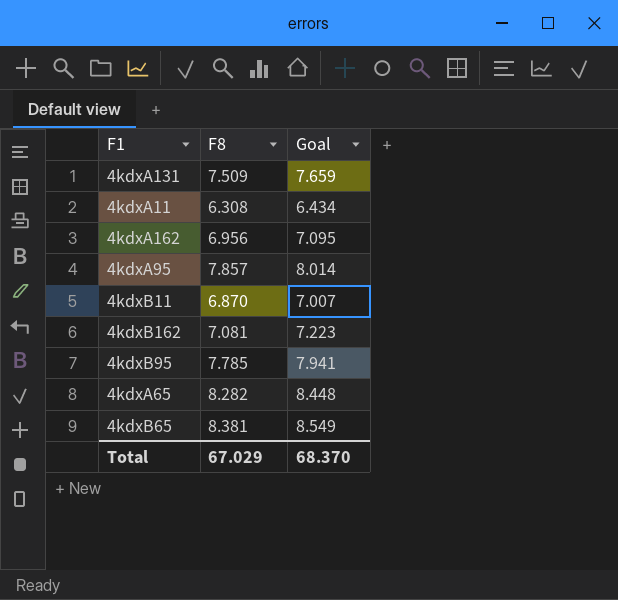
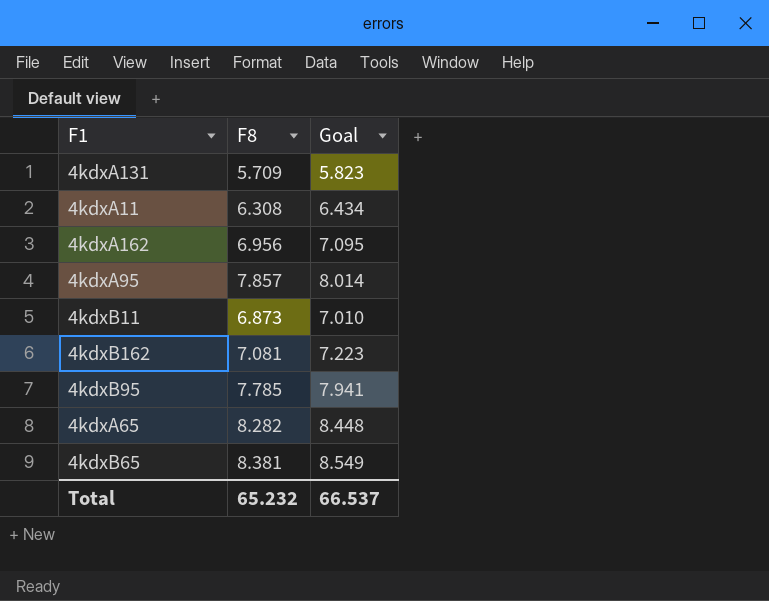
4kdxA131 | F8: 7.509 -> 5.709
4kdxA131 | Goal: 7.659 -> 5.823
4kdxB11 | F8: 6.870 -> 6.873
4kdxB11 | Goal: 7.007 -> 7.010
Total | F8: 67.029 -> 65.232
Total | Goal: 68.370 -> 66.537

